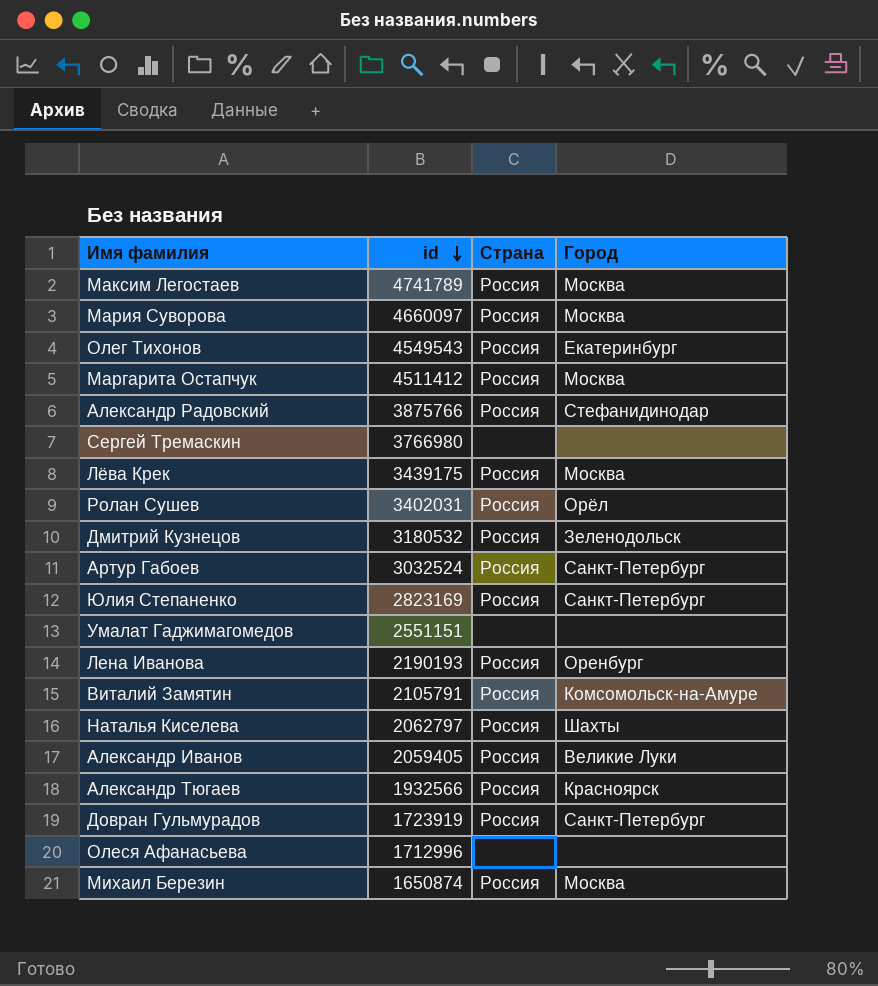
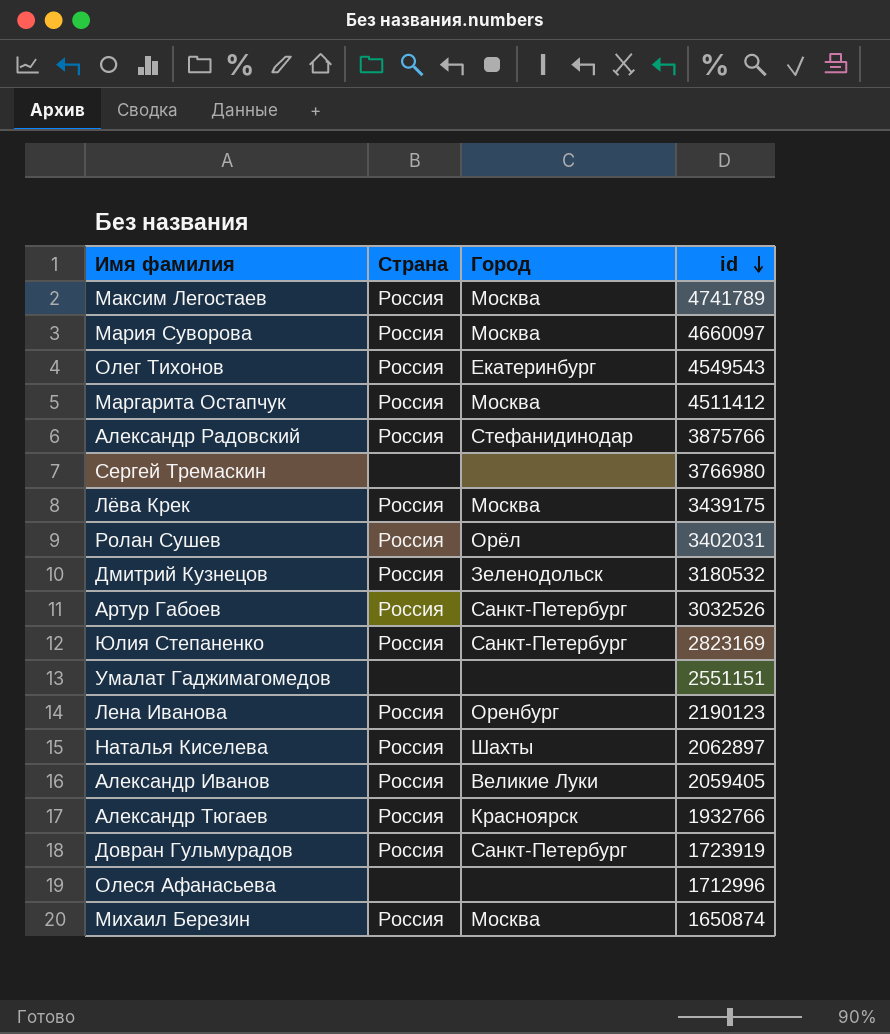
column id | position: 2 -> 4
row Виталий Замятин: 2105791 | Россия | Комсомольск-на-Амуре -> none
Артур Габоев | id: 3032524 -> 3032526
Лена Иванова | id: 2190193 -> 2190123
Наталья Киселева | id: 2062797 -> 2062897
Александр Тюгаев | id: 1932566 -> 1932766

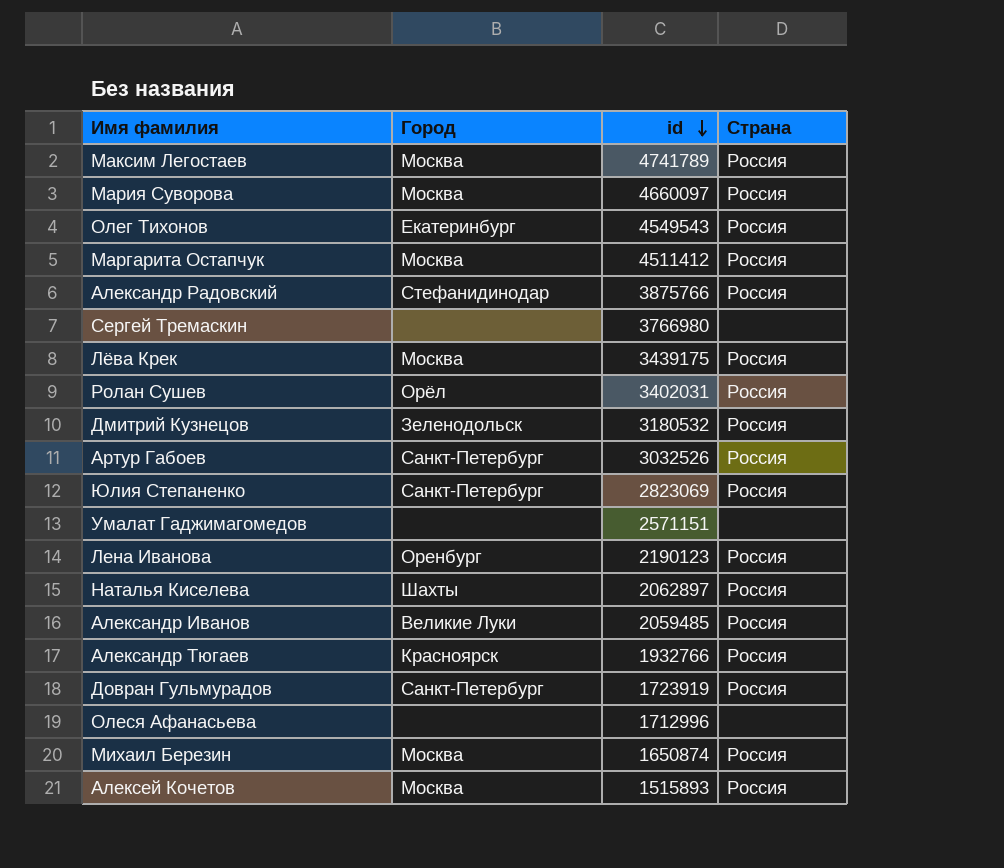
column Страна | position: 2 -> 4
Юлия Степаненко | id: 2823169 -> 2823069
Умалат Гаджимагомедов | id: 2551151 -> 2571151
Александр Иванов | id: 2059405 -> 2059485
row Алексей Кочетов: none -> Москва | 1515893 | Россия

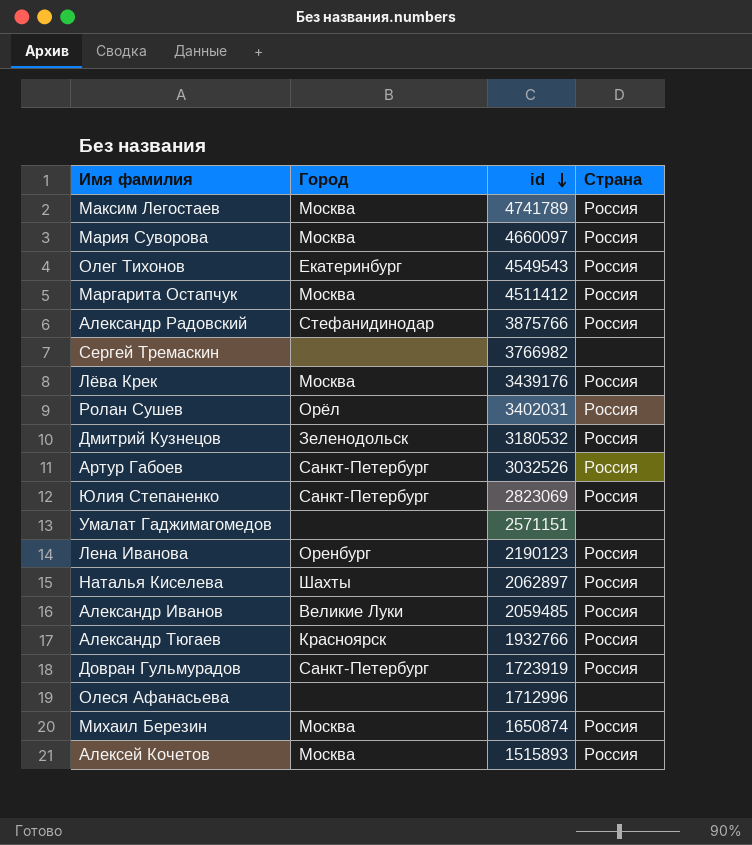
Сергей Тремаскин | id: 3766980 -> 3766982
Лёва Крек | id: 3439175 -> 3439176

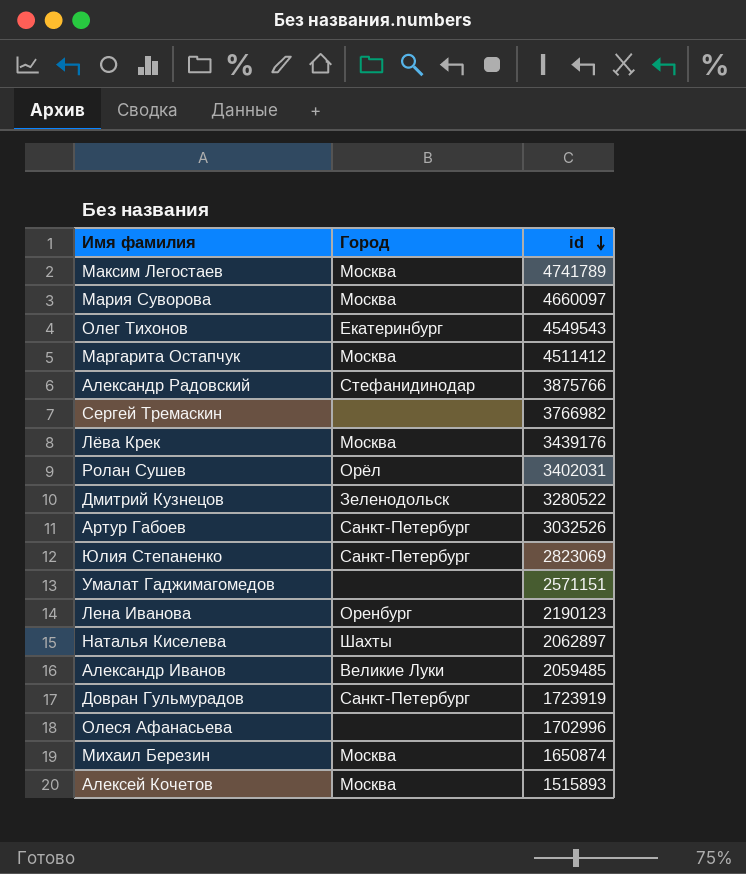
column Страна | position: 4 -> none
row Александр Тюгаев: Красноярск | 1932766 | Россия -> none
Дмитрий Кузнецов | id: 3180532 -> 3280522
Олеся Афанасьева | id: 1712996 -> 1702996

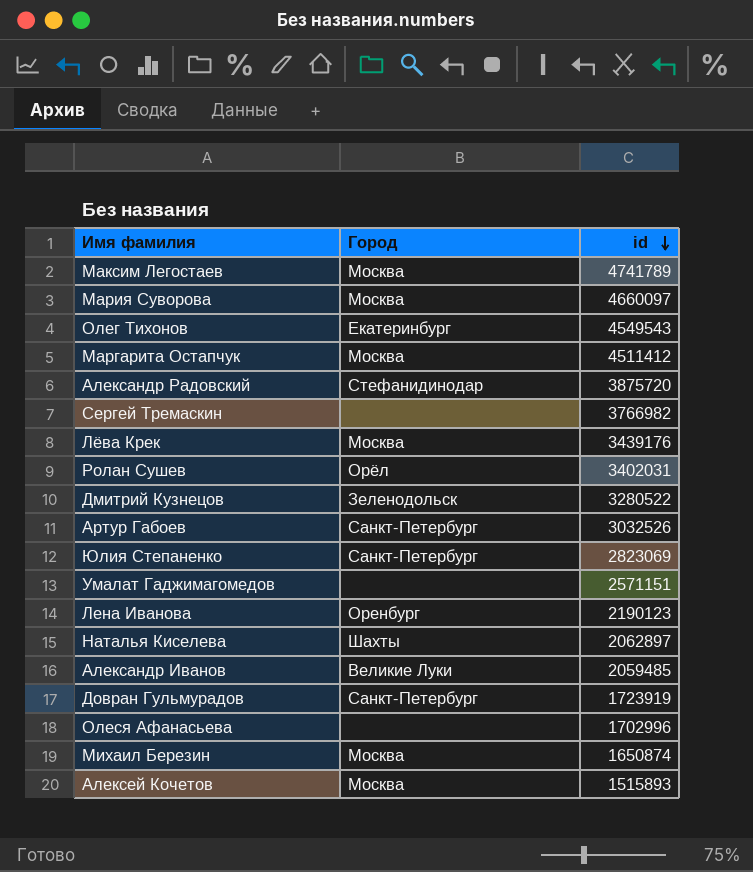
Александр Радовский | id: 3875766 -> 3875720

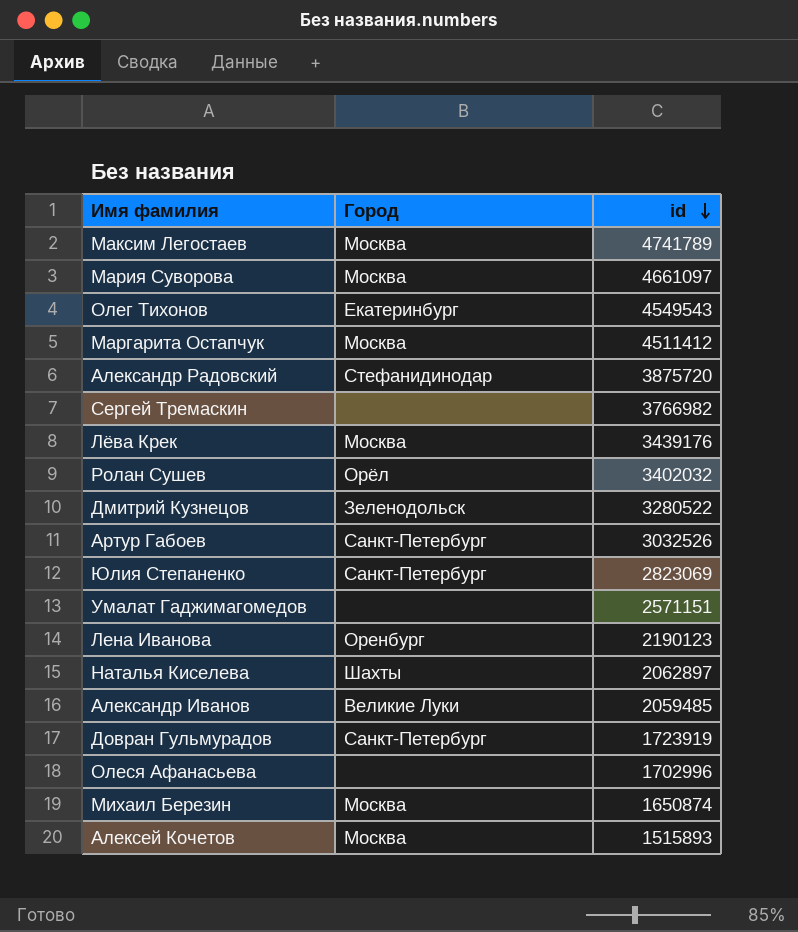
Мария Суворова | id: 4660097 -> 4661097
Ролан Сушев | id: 3402031 -> 3402032

